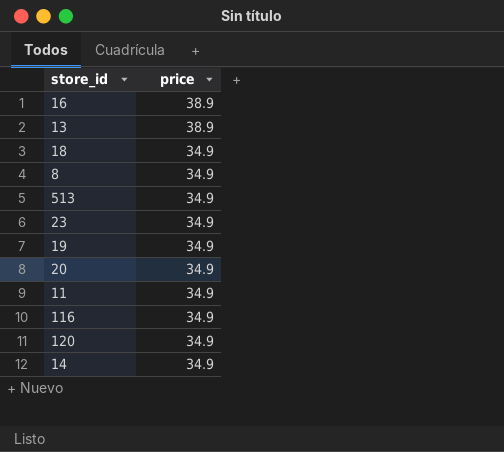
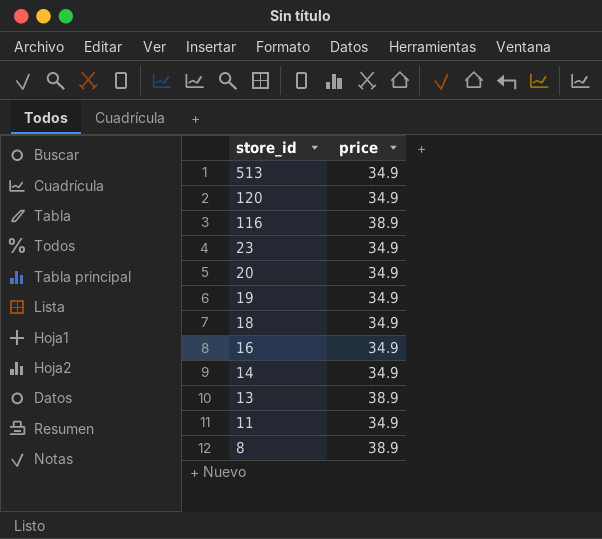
row order: price descending -> store_id descending
116 | price: 34.9 -> 38.9
16 | price: 38.9 -> 34.9
8 | price: 34.9 -> 38.9

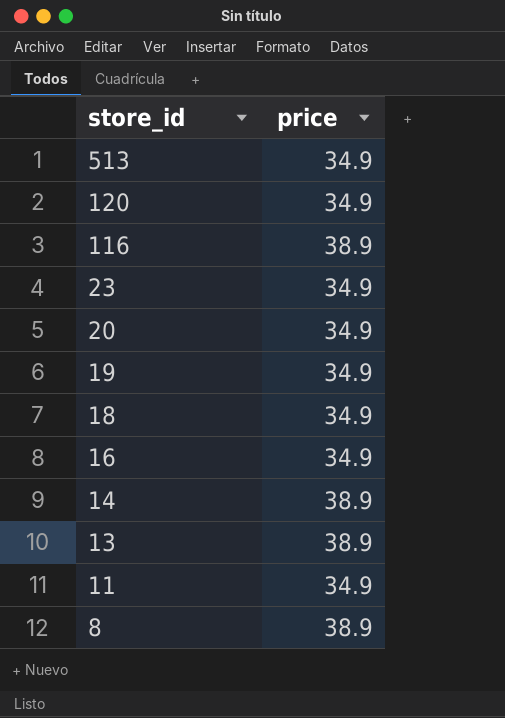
14 | price: 34.9 -> 38.9

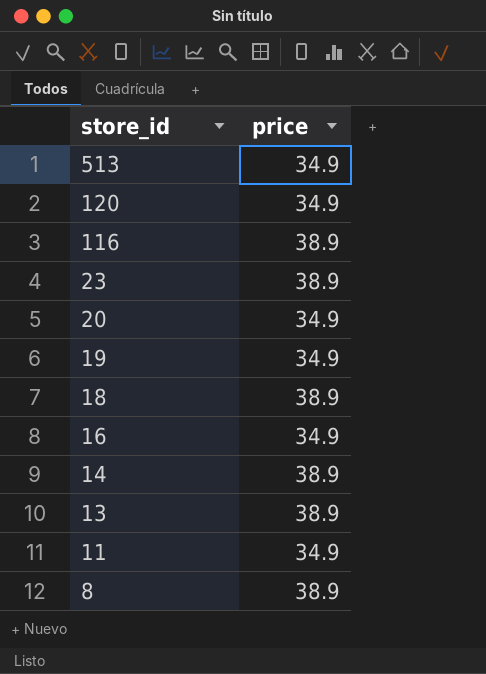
23 | price: 34.9 -> 38.9
18 | price: 34.9 -> 38.9

